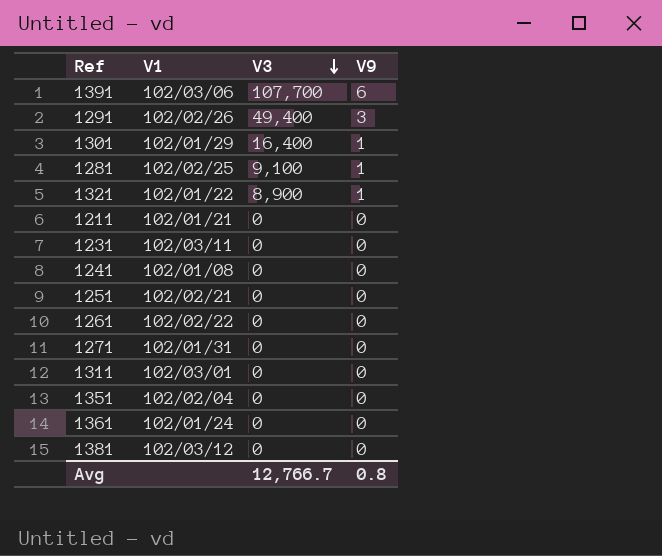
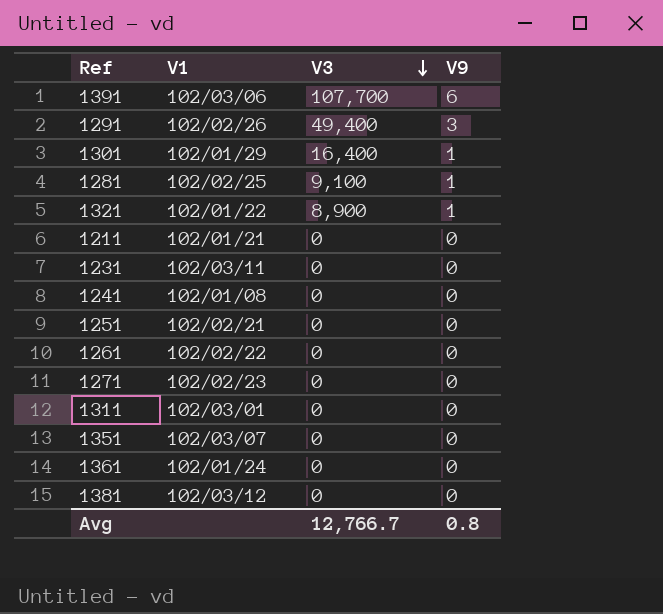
1271 | V1: 102/01/31 -> 102/02/23
1351 | V1: 102/02/04 -> 102/03/07

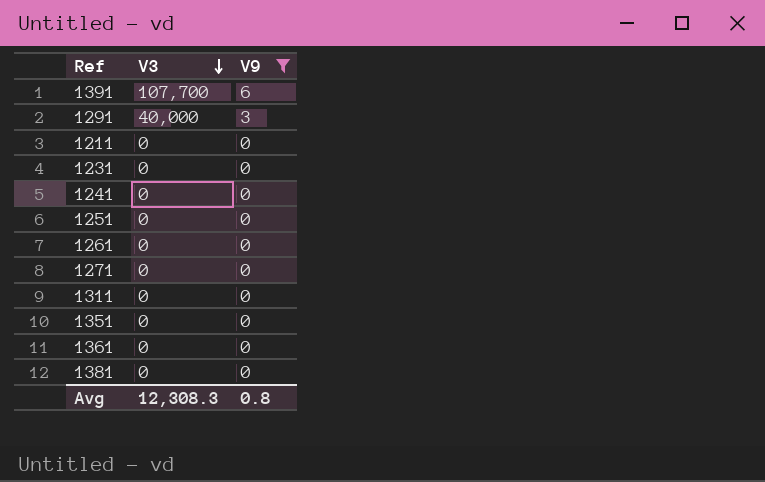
filter: none -> V9 != 1
column V1 | position: 2 -> none
1291 | V3: 49,400 -> 40,000
Avg | V3: 12,766.7 -> 12,308.3

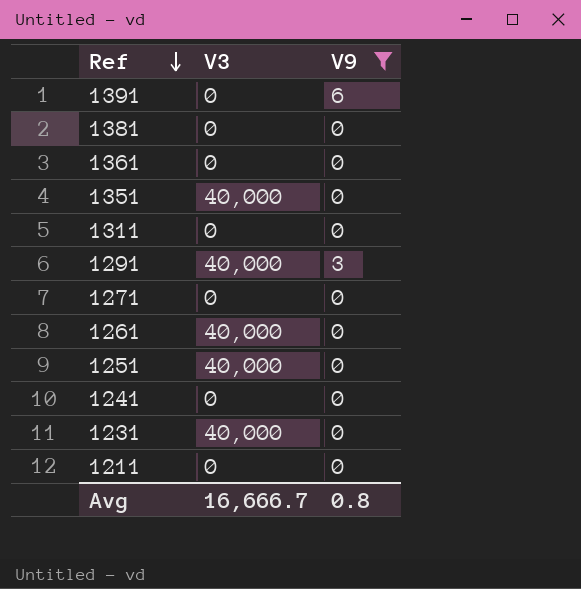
row order: V3 descending -> Ref descending
1391 | V3: 107,700 -> 0
1351 | V3: 0 -> 40,000
1261 | V3: 0 -> 40,000
1251 | V3: 0 -> 40,000
1231 | V3: 0 -> 40,000
Avg | V3: 12,308.3 -> 16,666.7

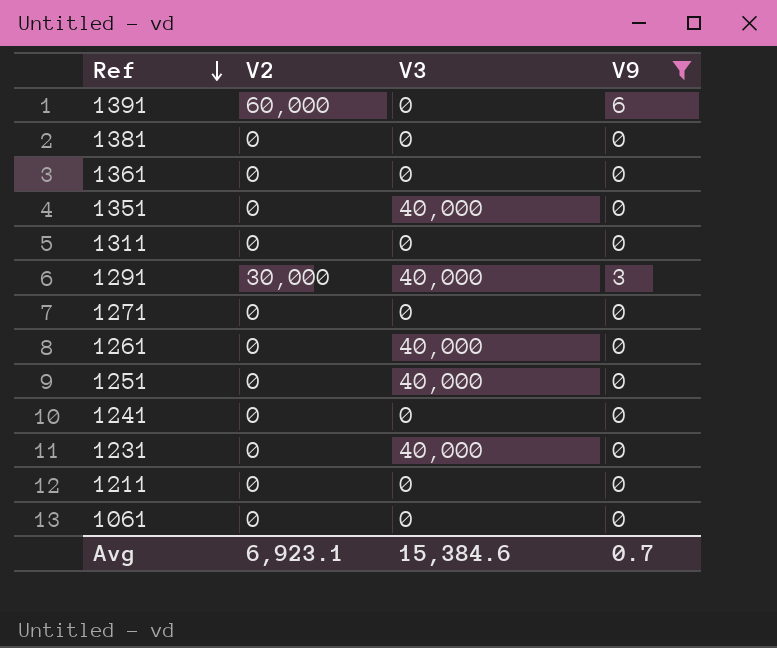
column V2 | position: none -> 2
row 1061: none -> 0 | 0 | 0
Avg | V3: 16,666.7 -> 15,384.6
Avg | V9: 0.8 -> 0.7

